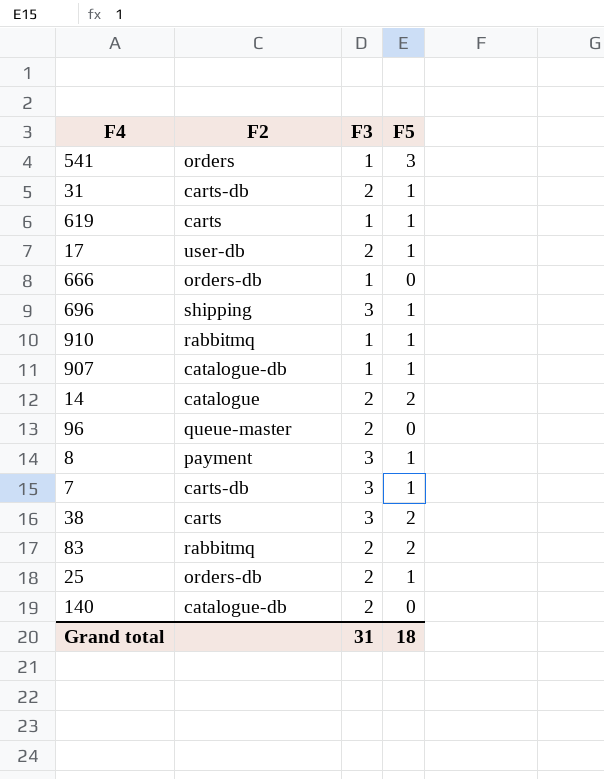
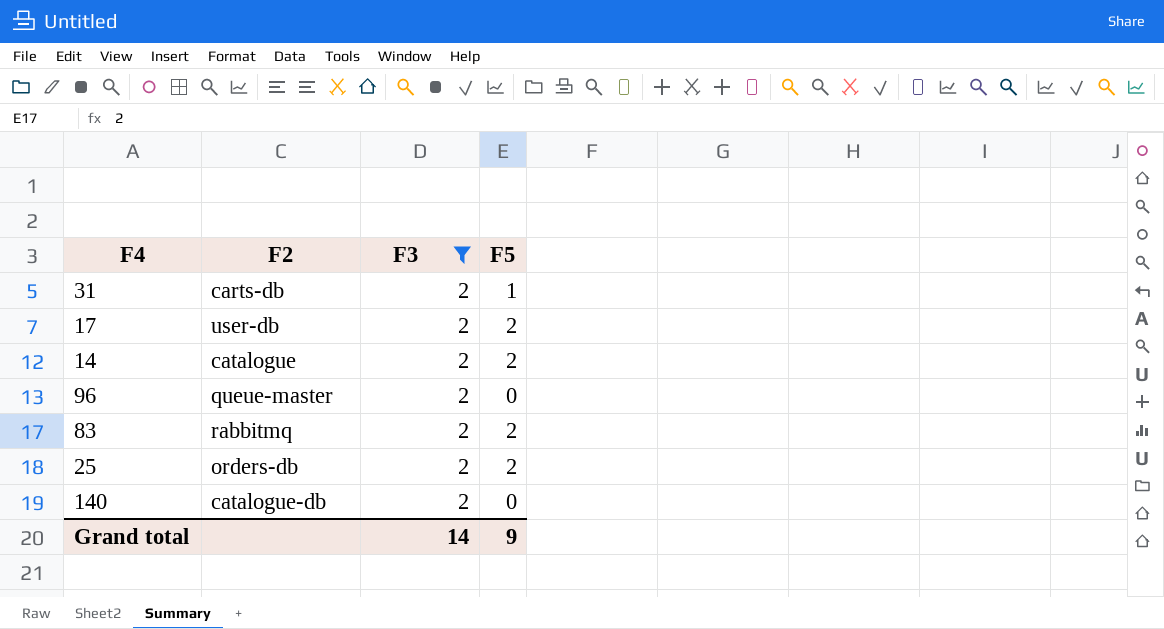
filter: none -> F3 = 2
17 | F5: 1 -> 2
25 | F5: 1 -> 2
Grand total | F3: 31 -> 14
Grand total | F5: 18 -> 9

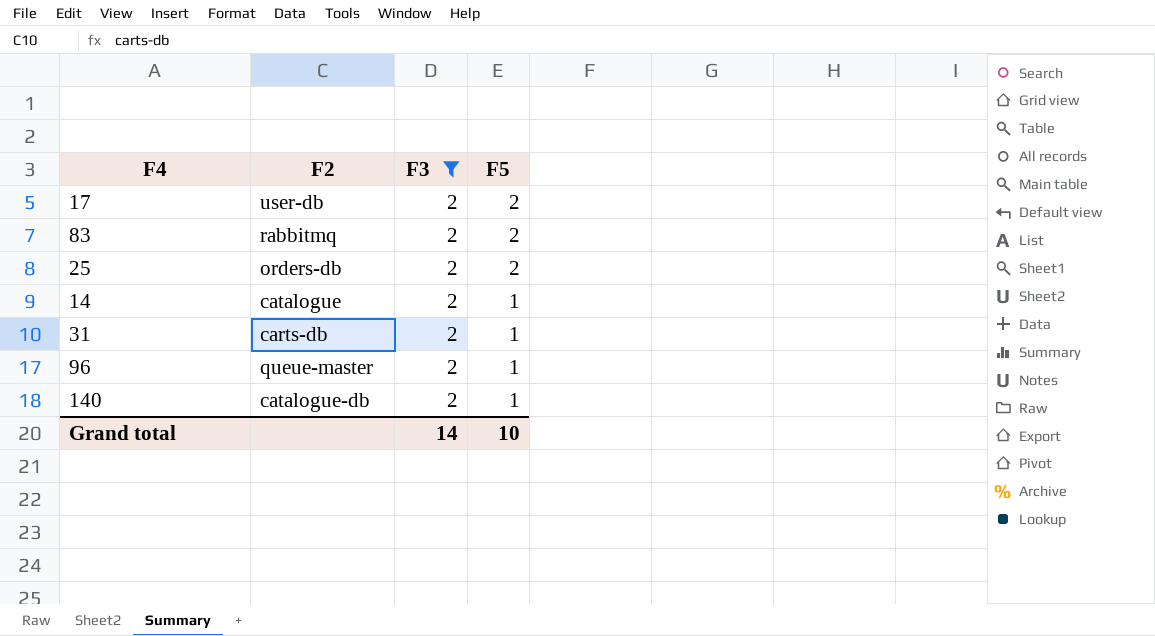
row order: none -> F5 descending
14 | F5: 2 -> 1
96 | F5: 0 -> 1
140 | F5: 0 -> 1
Grand total | F5: 9 -> 10

